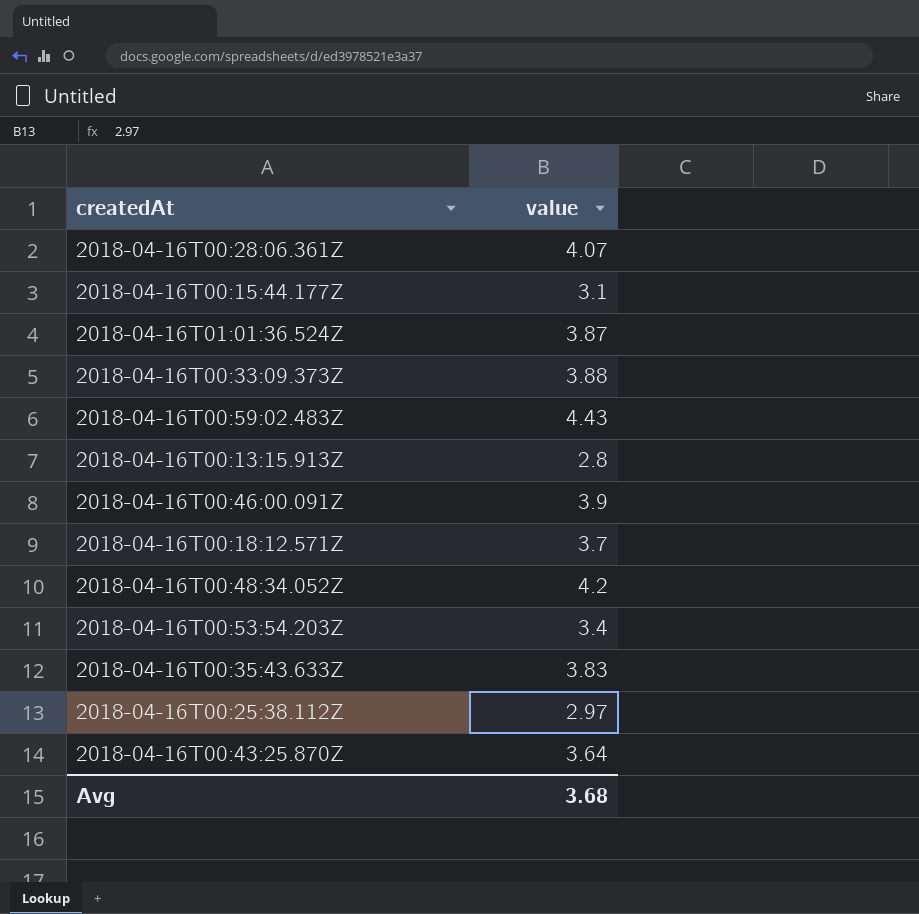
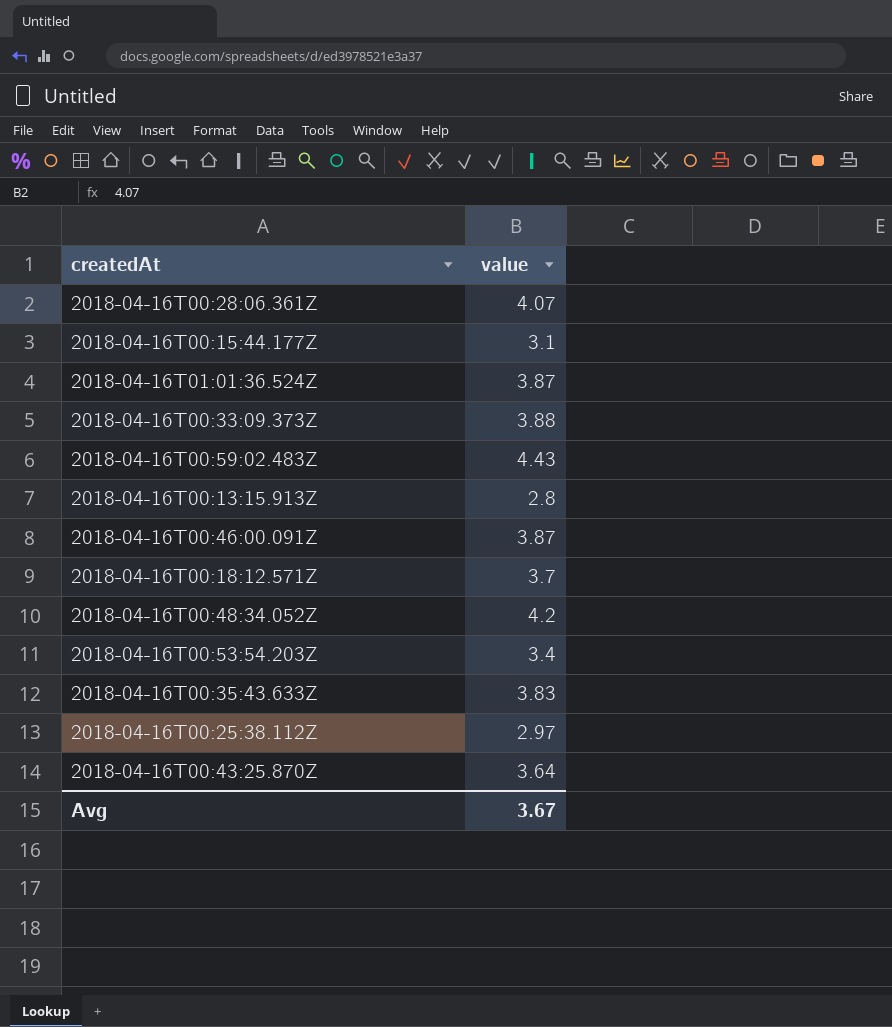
2018-04-16T00:46:00.091Z | value: 3.9 -> 3.87
Avg | value: 3.68 -> 3.67

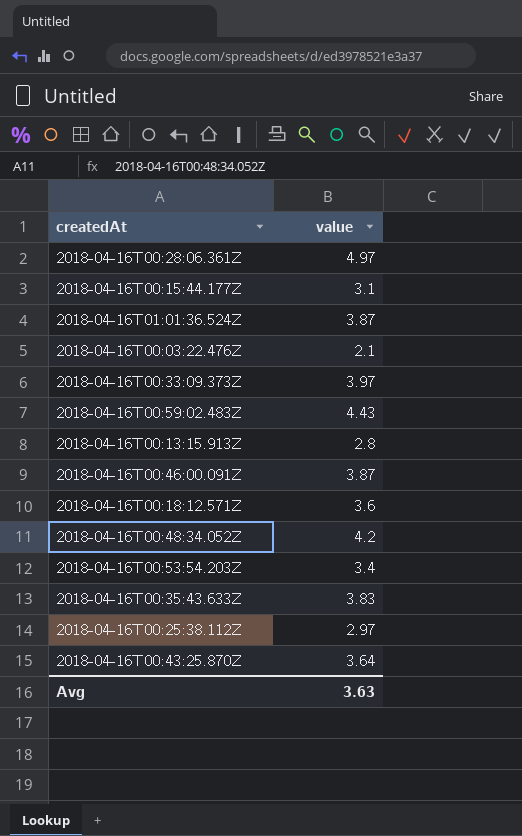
2018-04-16T00:28:06.361Z | value: 4.07 -> 4.97
row 2018-04-16T00:03:22.476Z: none -> 2.1
2018-04-16T00:33:09.373Z | value: 3.88 -> 3.97
2018-04-16T00:18:12.571Z | value: 3.7 -> 3.6
Avg | value: 3.67 -> 3.63

